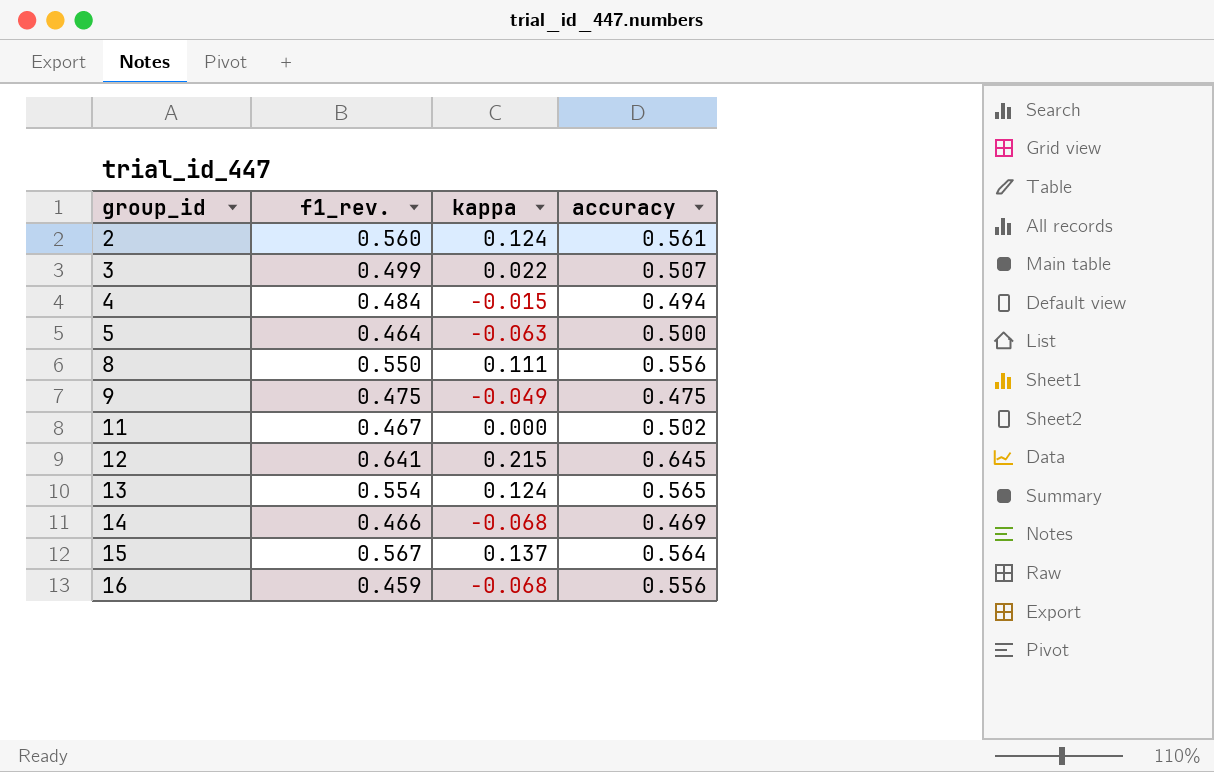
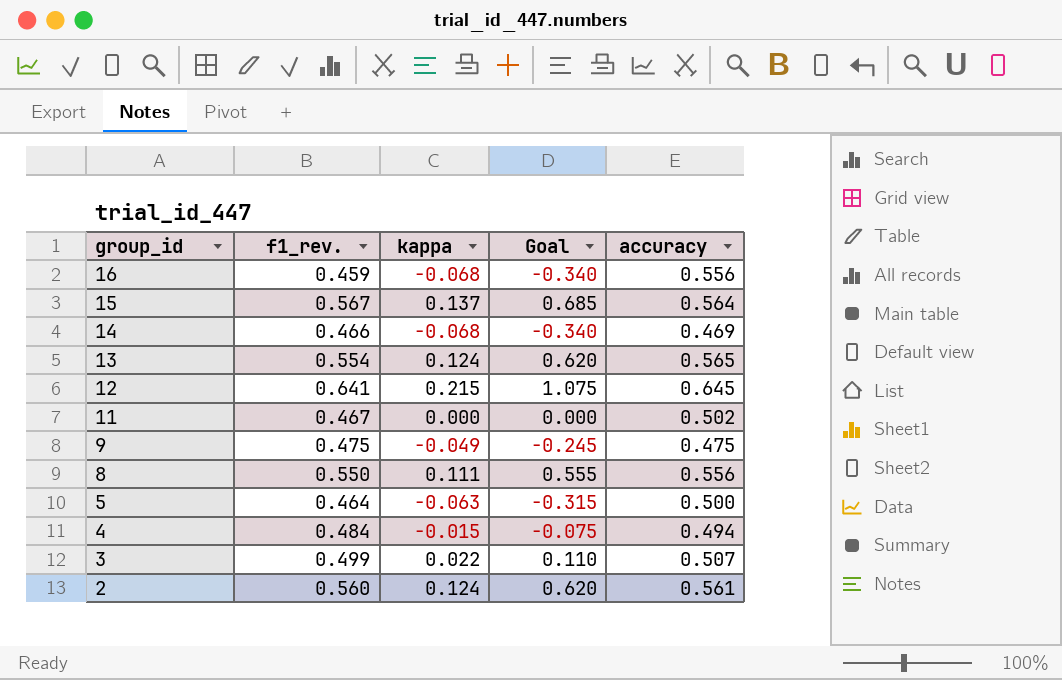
row order: group_id ascending -> group_id descending
column Goal | formula: none -> [kappa] * 5

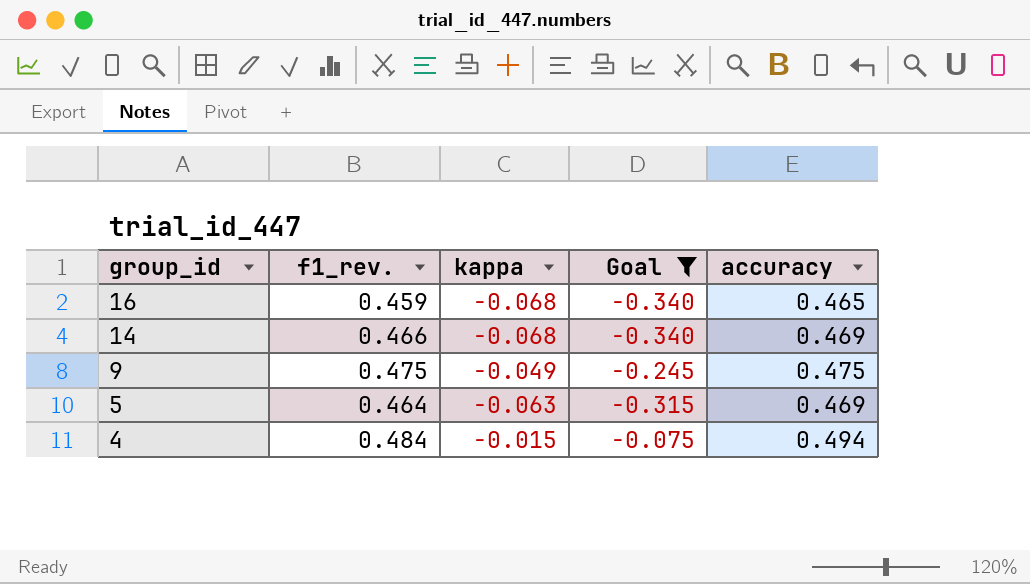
filter: none -> Goal <= -0.075
16 | accuracy: 0.556 -> 0.465
5 | accuracy: 0.500 -> 0.469

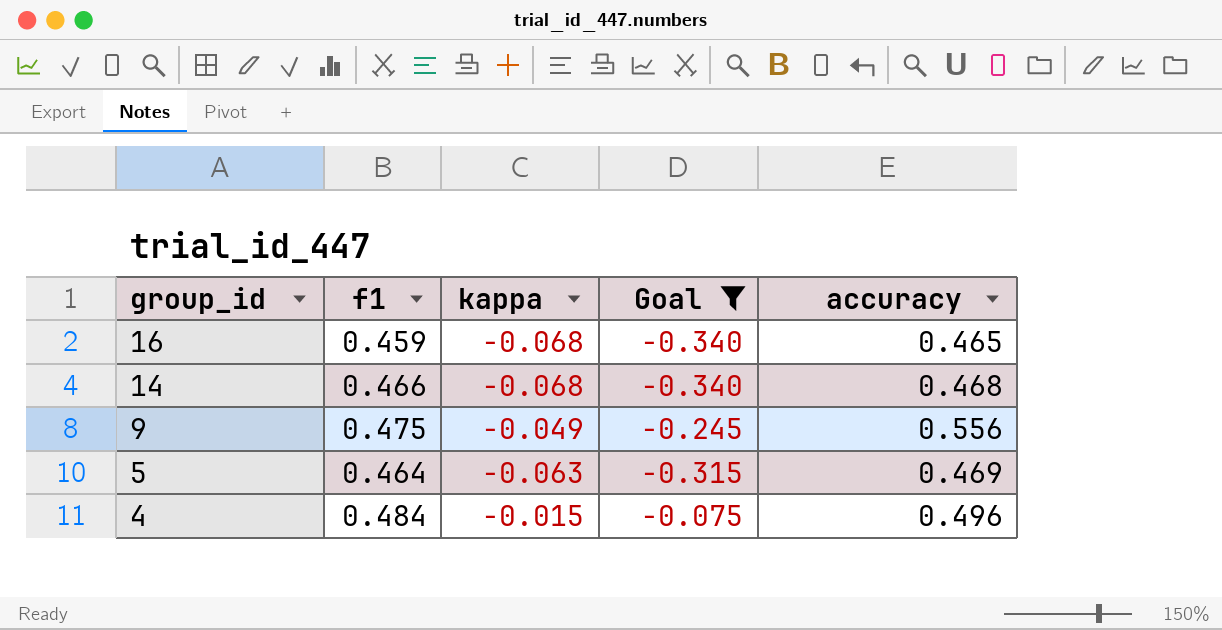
column name: f1_rev. -> f1
14 | accuracy: 0.469 -> 0.468
9 | accuracy: 0.475 -> 0.556
4 | accuracy: 0.494 -> 0.496

